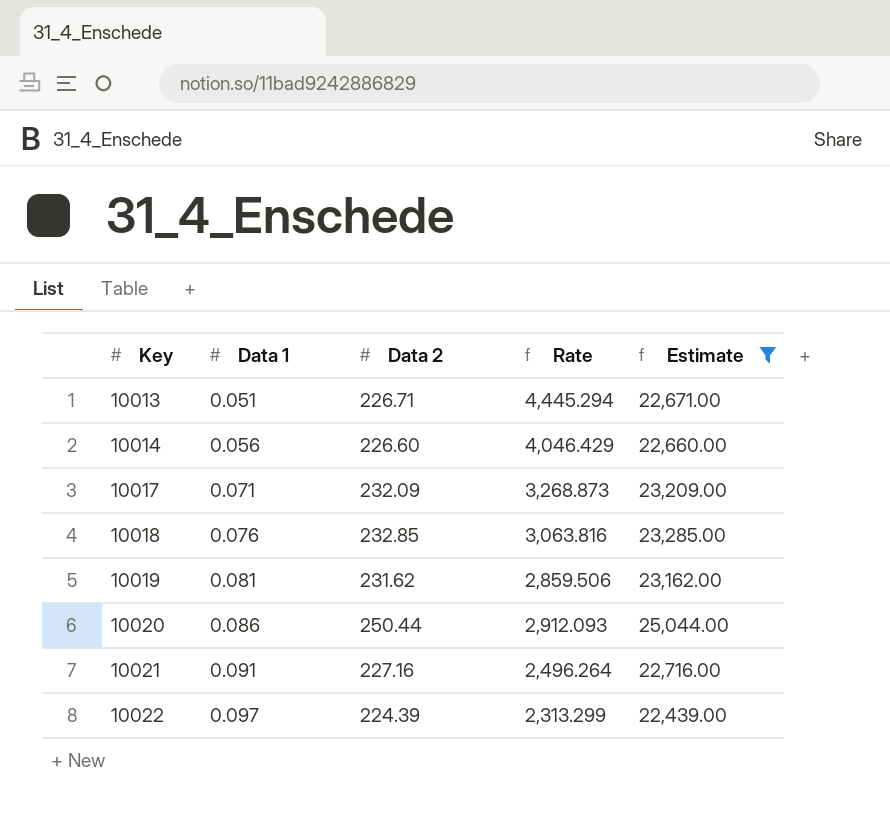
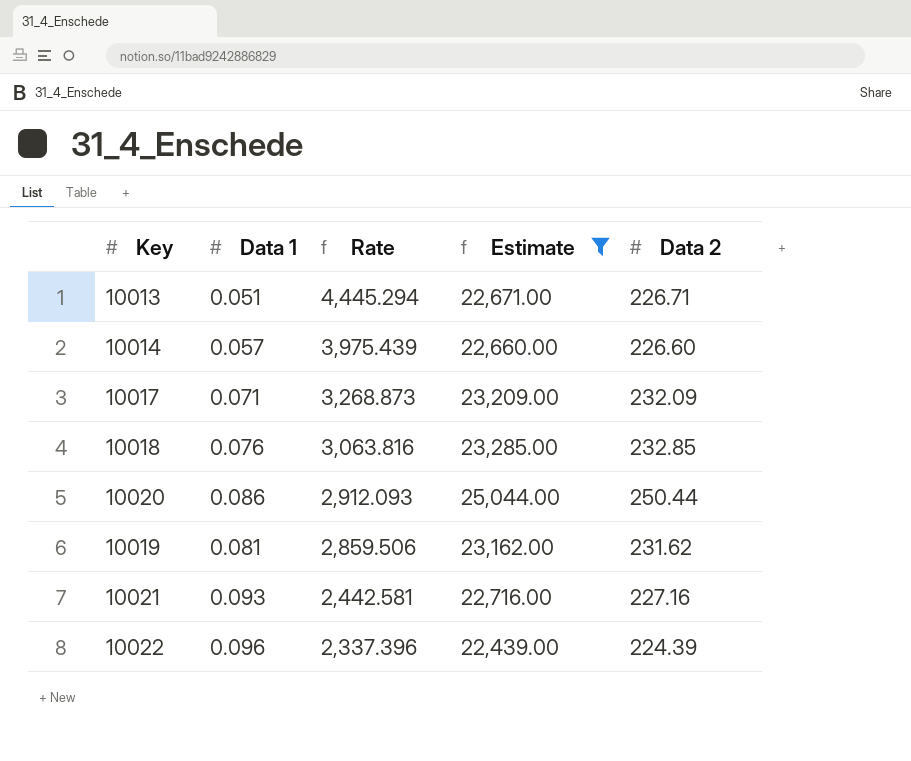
row order: Key ascending -> Rate descending
column Data 2 | position: 3 -> 5
10014 | Data 1: 0.056 -> 0.057
10014 | Rate: 4,046.429 -> 3,975.439
10021 | Data 1: 0.091 -> 0.093
10021 | Rate: 2,496.264 -> 2,442.581
10022 | Data 1: 0.097 -> 0.096
10022 | Rate: 2,313.299 -> 2,337.396

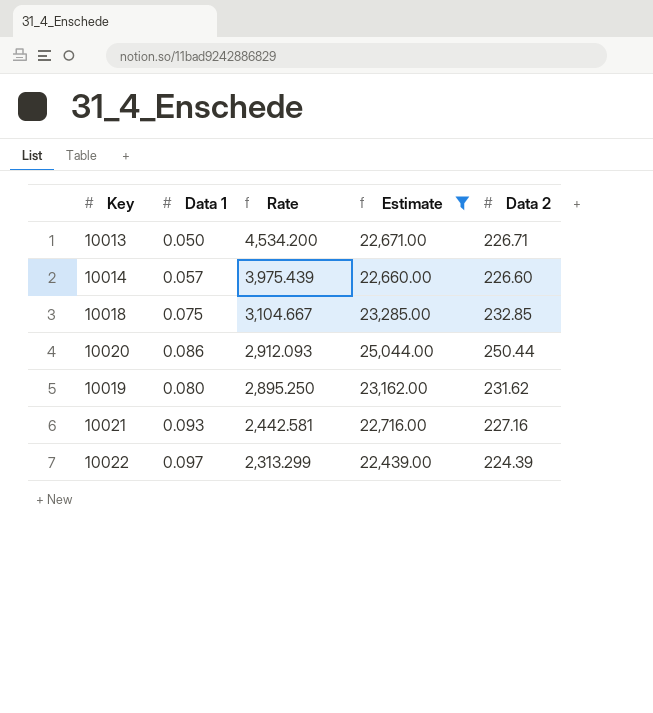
row 10017: 0.071 | 3,268.873 | 23,209.00 | 232.09 -> none
10013 | Data 1: 0.051 -> 0.050
10013 | Rate: 4,445.294 -> 4,534.200
10018 | Data 1: 0.076 -> 0.075
10018 | Rate: 3,063.816 -> 3,104.667
10019 | Data 1: 0.081 -> 0.080
10019 | Rate: 2,859.506 -> 2,895.250
10022 | Data 1: 0.096 -> 0.097
10022 | Rate: 2,337.396 -> 2,313.299

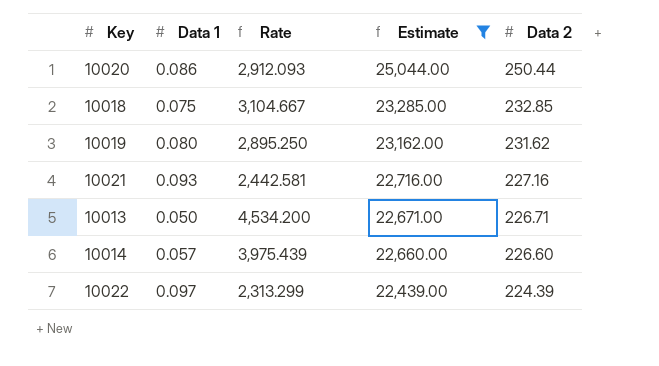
row order: Rate descending -> Estimate descending

